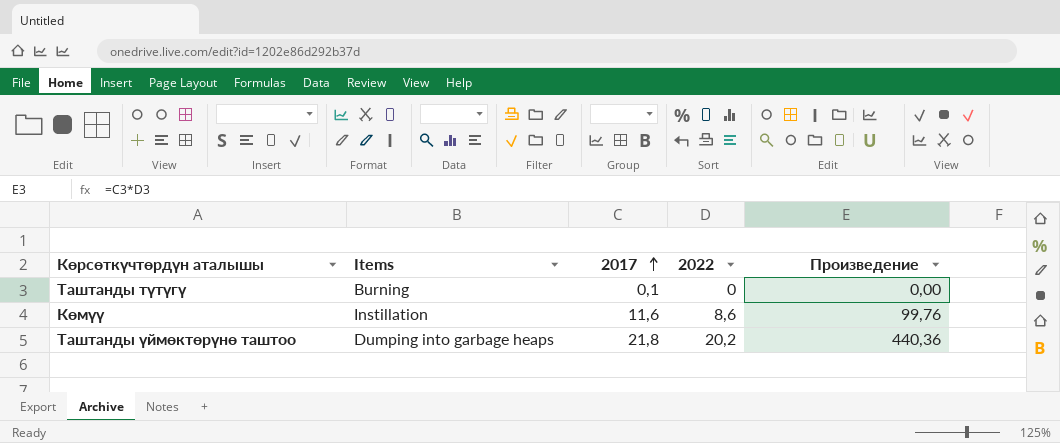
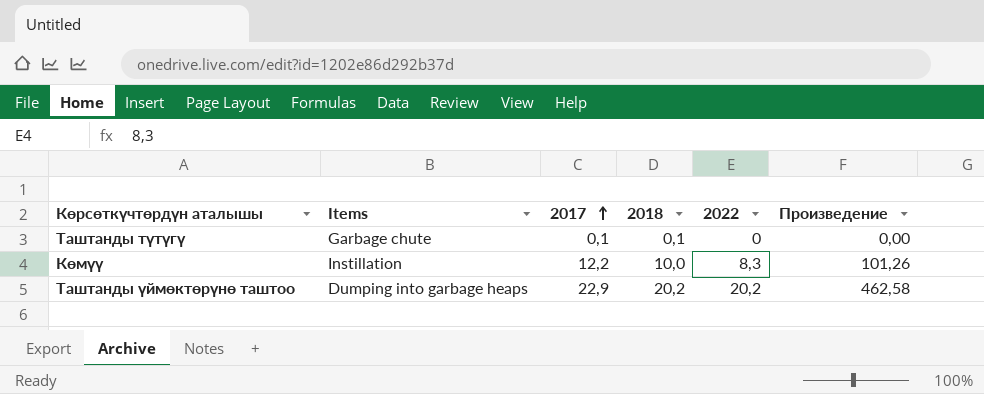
column 2018 | position: none -> 4
Таштанды түтүгү | Items: Burning -> Garbage chute
Көмүү | 2017: 11,6 -> 12,2
Көмүү | 2022: 8,6 -> 8,3
Көмүү | Произведение: 99,76 -> 101,26
Таштанды үймөктөрүнө таштоо | 2017: 21,8 -> 22,9
Таштанды үймөктөрүнө таштоо | Произведение: 440,36 -> 462,58

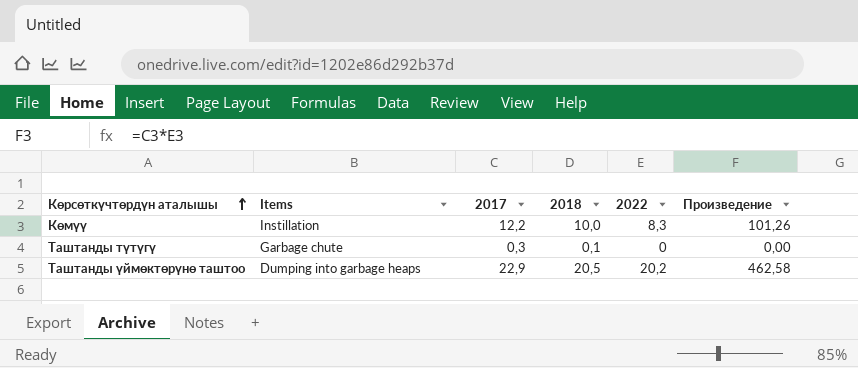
row order: 2017 ascending -> Көрсөткүчтөрдүн аталышы ascending
Таштанды түтүгү | 2017: 0,1 -> 0,3
Таштанды үймөктөрүнө таштоо | 2018: 20,2 -> 20,5

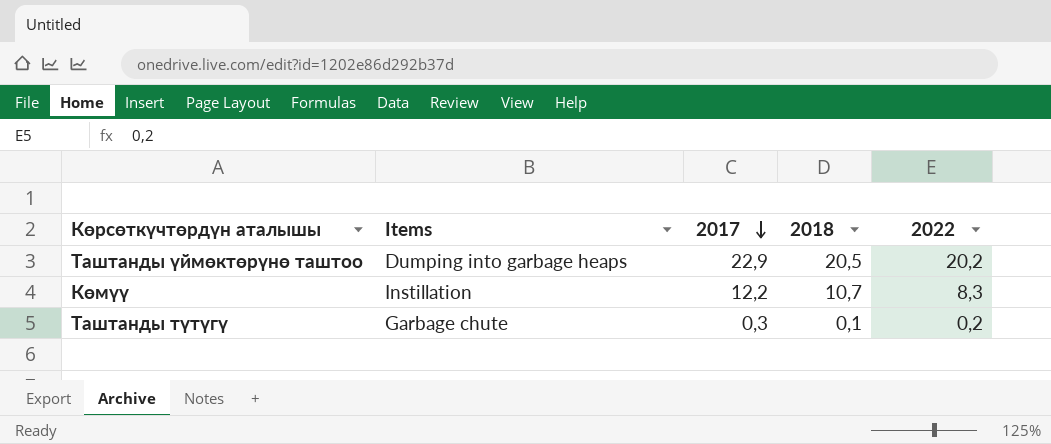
row order: Көрсөткүчтөрдүн аталышы ascending -> 2017 descending
column Произведение | formula: [2017] * [2022] -> none
Көмүү | 2018: 10,0 -> 10,7
Таштанды түтүгү | 2022: 0 -> 0,2

